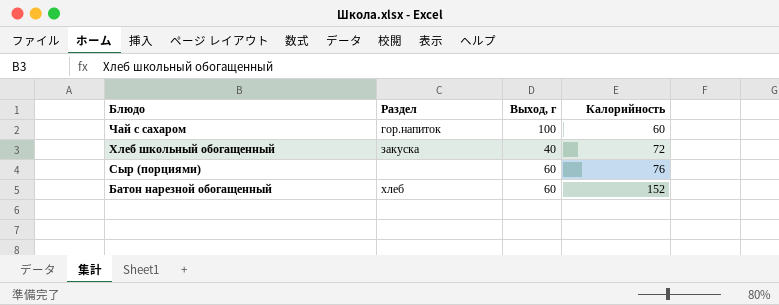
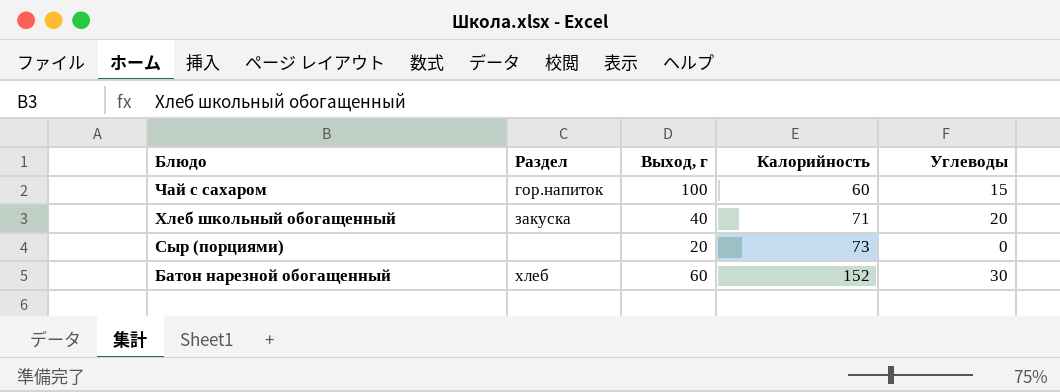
column Углеводы | position: none -> 5
Хлеб школьный обогащенный | Калорийность: 72 -> 71
Сыр (порциями) | Выход, г: 60 -> 20
Сыр (порциями) | Калорийность: 76 -> 73

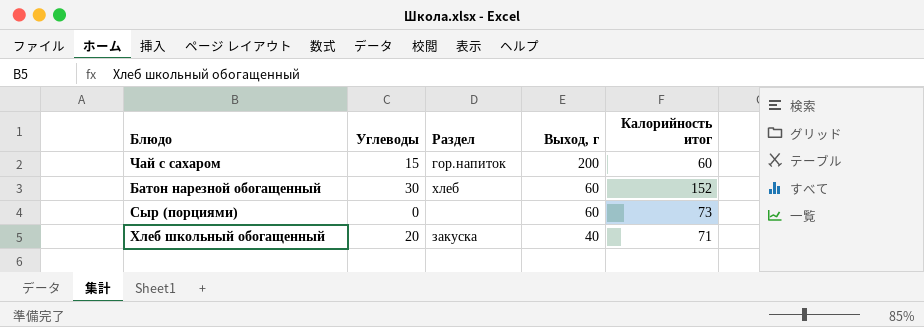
row order: Блюдо descending -> Выход, г descending
column Углеводы | position: 5 -> 2
column name: Калорийность -> Калорийность итог
Чай с сахаром | Выход, г: 100 -> 200
Сыр (порциями) | Выход, г: 20 -> 60

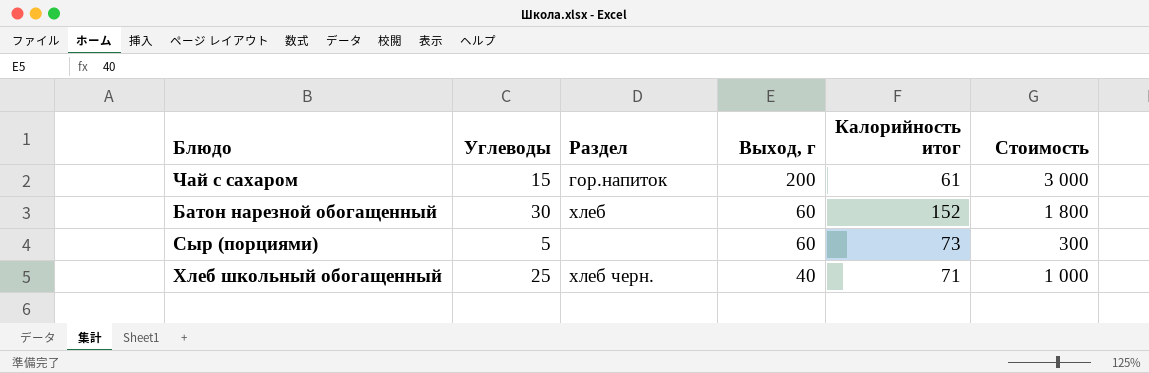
column Стоимость | formula: none -> [Углеводы] * [Выход, г]
Чай с сахаром | Калорийность итог: 60 -> 61
Сыр (порциями) | Углеводы: 0 -> 5
Хлеб школьный обогащенный | Углеводы: 20 -> 25
Хлеб школьный обогащенный | Раздел: закуска -> хлеб черн.

